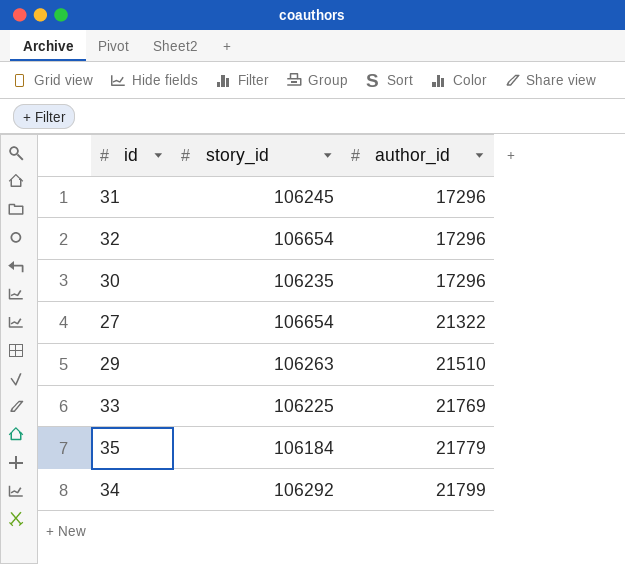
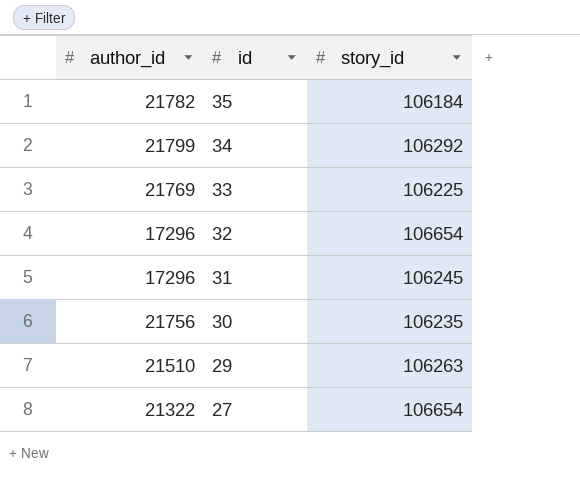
row order: author_id ascending -> id descending
column author_id | position: 3 -> 1
35 | author_id: 21779 -> 21782
30 | author_id: 17296 -> 21756

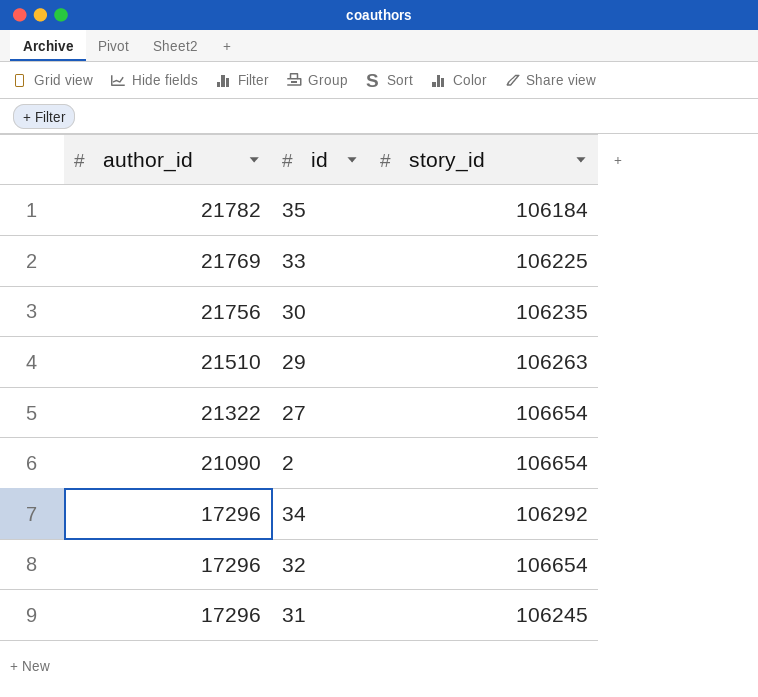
row order: id descending -> author_id descending
row 2: none -> 21090 | 106654
34 | author_id: 21799 -> 17296

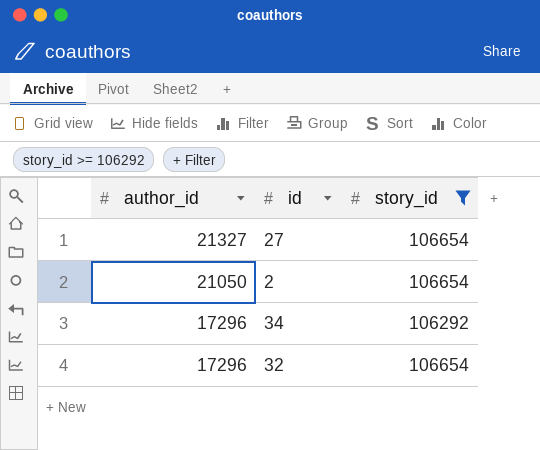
filter: none -> story_id >= 106292
27 | author_id: 21322 -> 21327
2 | author_id: 21090 -> 21050

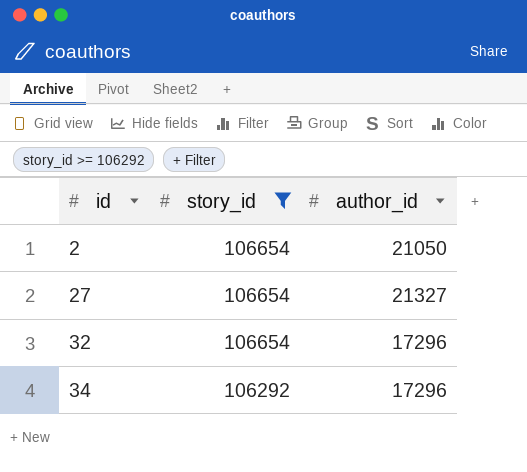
row order: author_id descending -> id ascending
column author_id | position: 1 -> 3

